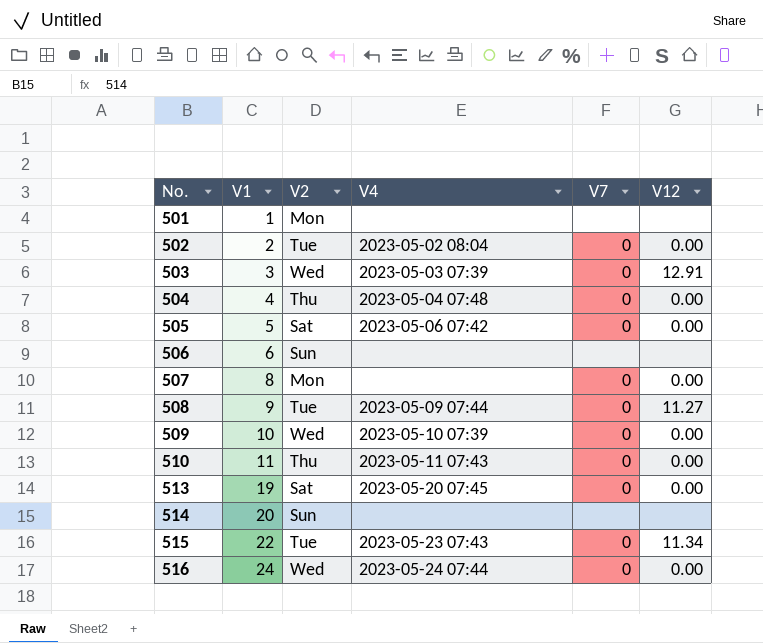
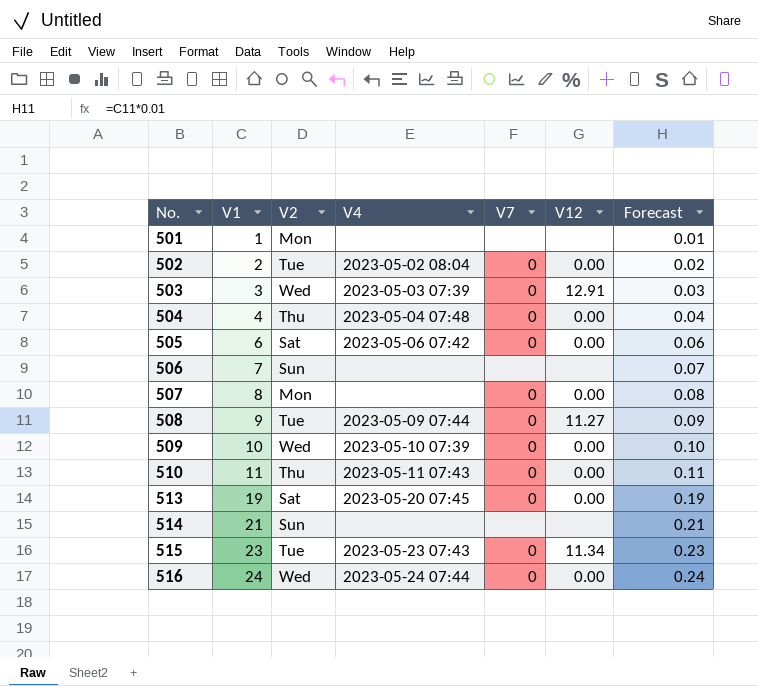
column Forecast | formula: none -> [V1] * 0.01
505 | V1: 5 -> 6
506 | V1: 6 -> 7
514 | V1: 20 -> 21
515 | V1: 22 -> 23

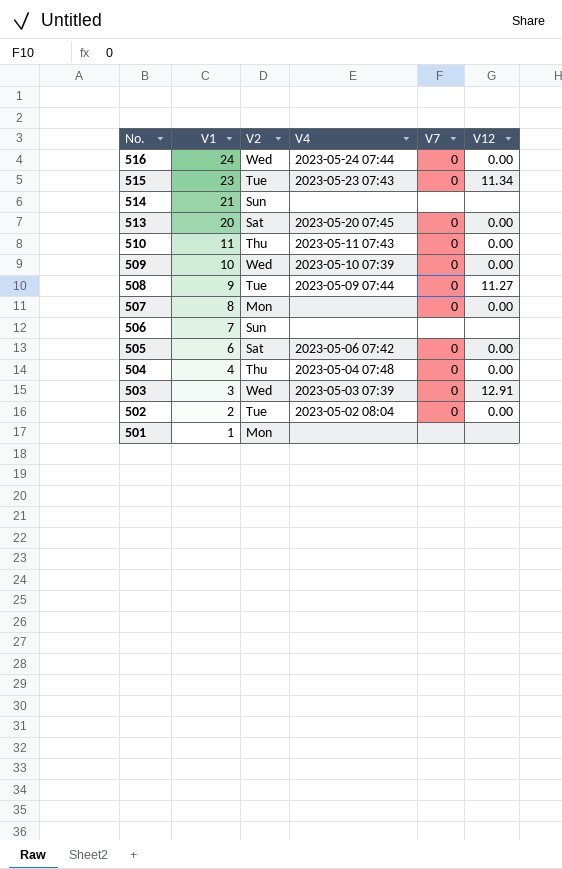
row order: No. ascending -> No. descending
column Forecast | formula: [V1] * 0.01 -> none
513 | V1: 19 -> 20

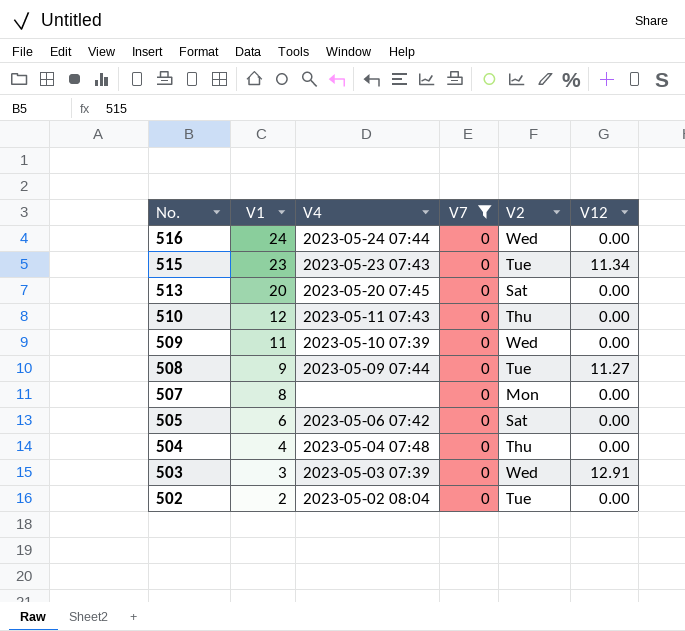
filter: none -> V7 = 0
column V2 | position: 3 -> 5
510 | V1: 11 -> 12
509 | V1: 10 -> 11

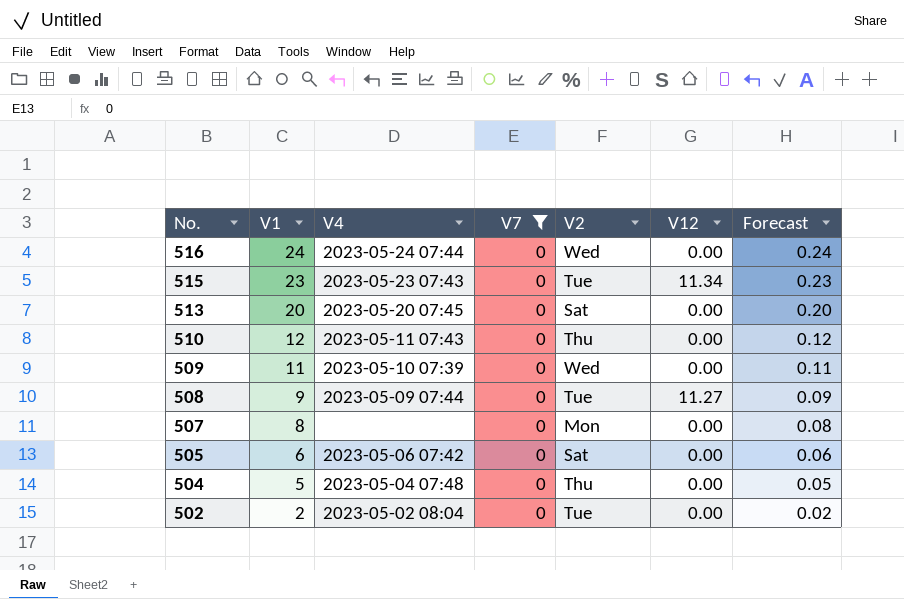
column Forecast | formula: none -> [V1] * 0.01
row 503: 3 | 2023-05-03 07:39 | 0 | Wed | 12.91 -> none
504 | V1: 4 -> 5

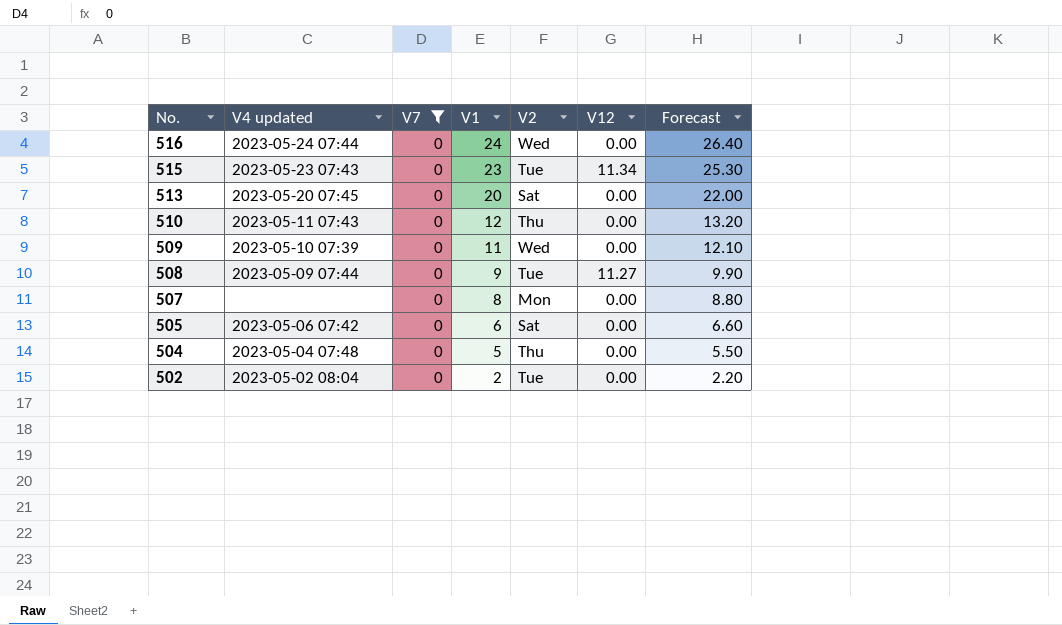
column name: V4 -> V4 updated
column V1 | position: 2 -> 4
column Forecast | formula: [V1] * 0.01 -> [V1] * 1.1

